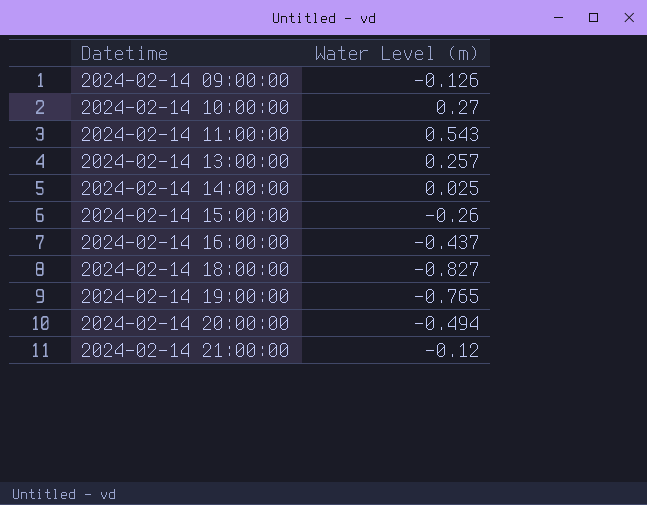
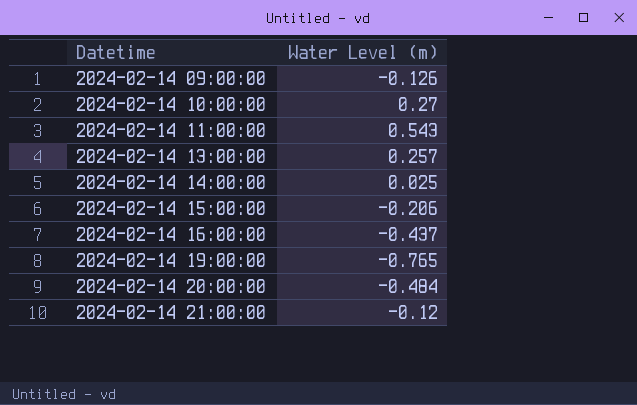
row 2024-02-14 18:00:00: -0.827 -> none
2024-02-14 15:00:00 | Water Level (m): -0.26 -> -0.206
2024-02-14 20:00:00 | Water Level (m): -0.494 -> -0.484

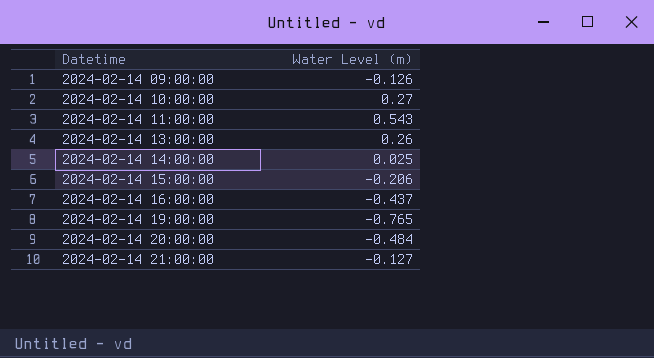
2024-02-14 13:00:00 | Water Level (m): 0.257 -> 0.26
2024-02-14 21:00:00 | Water Level (m): -0.12 -> -0.127

